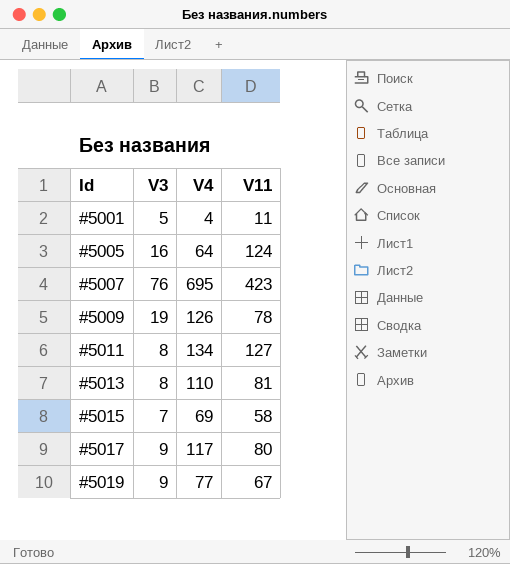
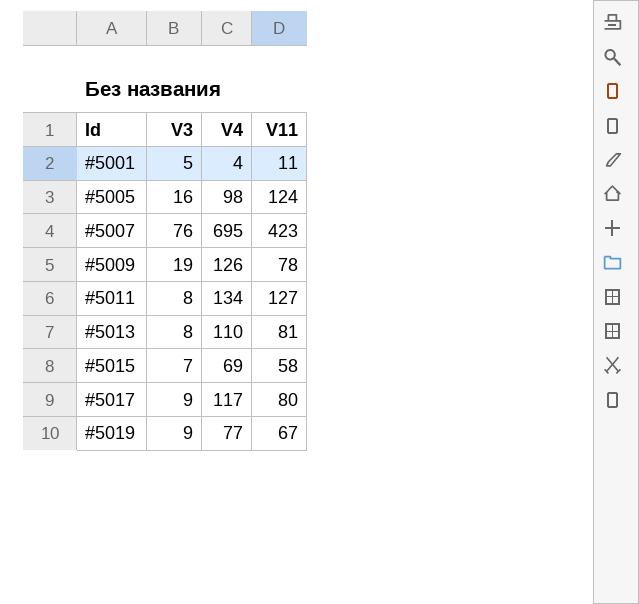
#5005 | V4: 64 -> 98

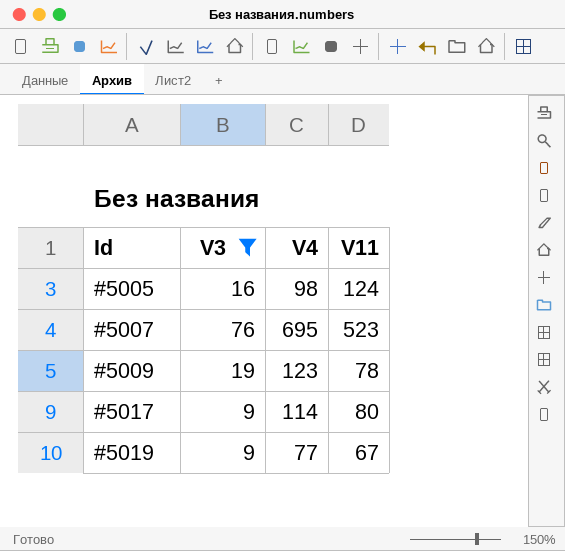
filter: none -> V3 >= 9
#5007 | V11: 423 -> 523
#5009 | V4: 126 -> 123
#5017 | V4: 117 -> 114

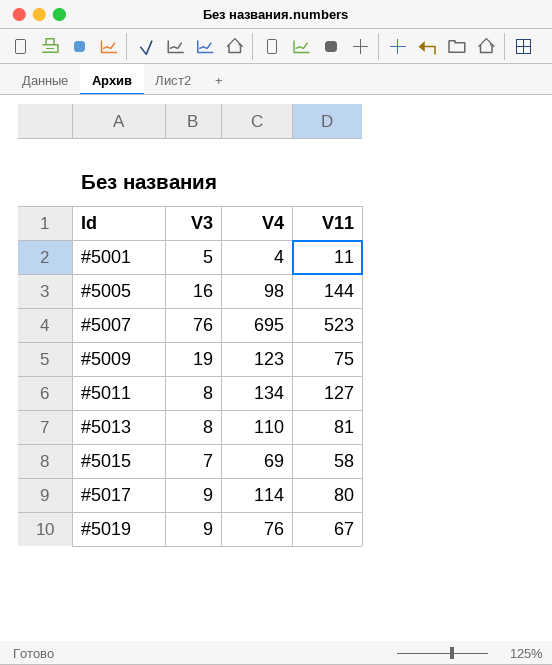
filter: V3 >= 9 -> none
#5005 | V11: 124 -> 144
#5009 | V11: 78 -> 75
#5019 | V4: 77 -> 76

